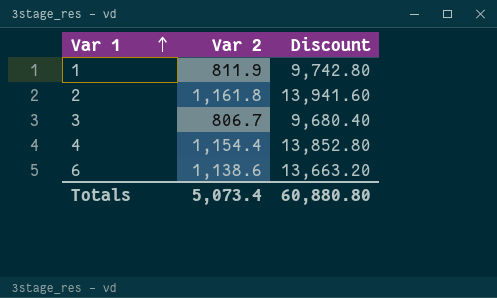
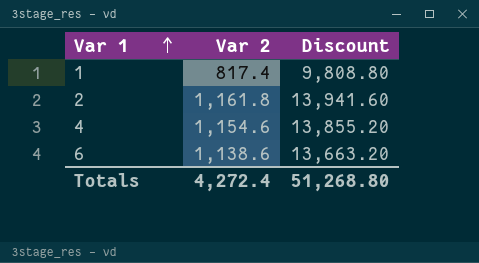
row 3: 806.7 | 9,680.40 -> none
1 | Var 2: 811.9 -> 817.4
1 | Discount: 9,742.80 -> 9,808.80
4 | Var 2: 1,154.4 -> 1,154.6
4 | Discount: 13,852.80 -> 13,855.20
Totals | Var 2: 5,073.4 -> 4,272.4
Totals | Discount: 60,880.80 -> 51,268.80

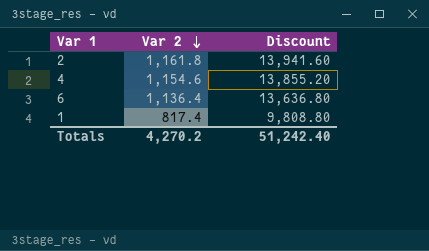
row order: Var 1 ascending -> Var 2 descending
6 | Var 2: 1,138.6 -> 1,136.4
6 | Discount: 13,663.20 -> 13,636.80
Totals | Var 2: 4,272.4 -> 4,270.2
Totals | Discount: 51,268.80 -> 51,242.40

